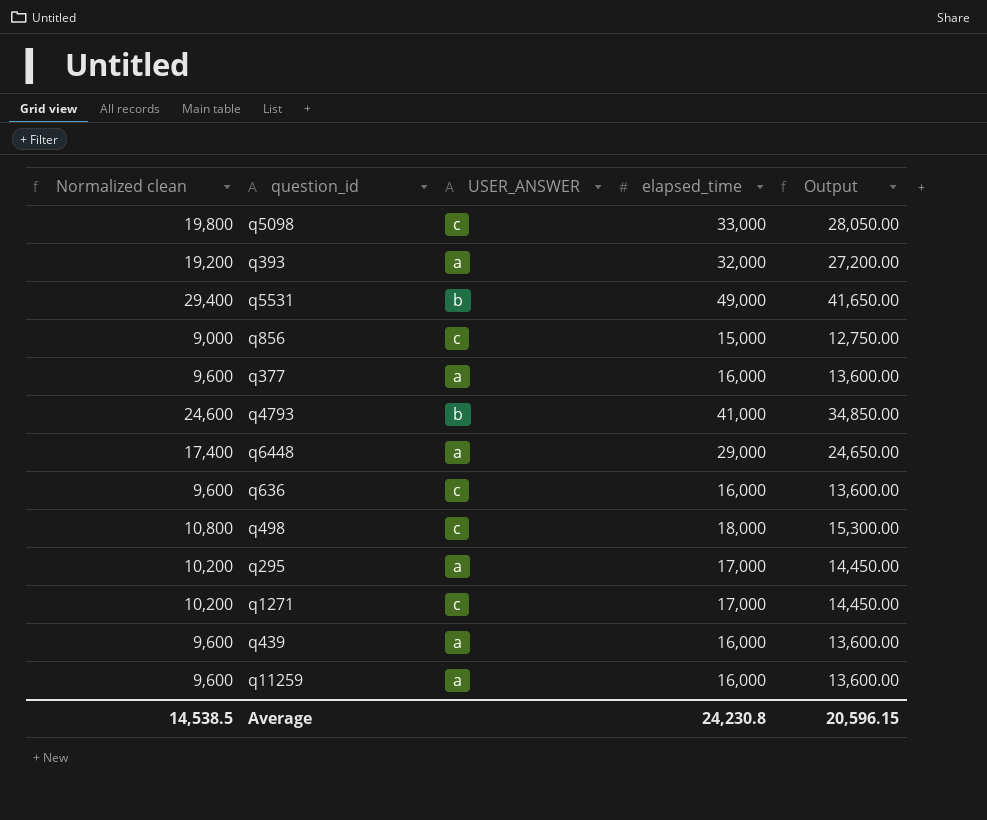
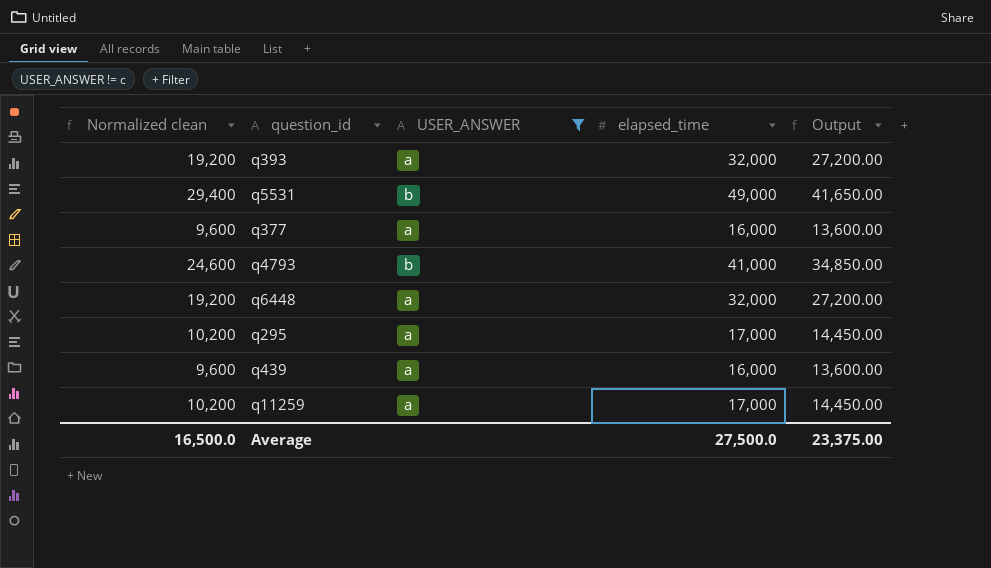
filter: none -> USER_ANSWER != c
q6448 | Normalized clean: 17,400 -> 19,200
q6448 | elapsed_time: 29,000 -> 32,000
q6448 | Output: 24,650.00 -> 27,200.00
q11259 | Normalized clean: 9,600 -> 10,200
q11259 | elapsed_time: 16,000 -> 17,000
q11259 | Output: 13,600.00 -> 14,450.00
Average | Normalized clean: 14,538.5 -> 16,500.0
Average | elapsed_time: 24,230.8 -> 27,500.0
Average | Output: 20,596.15 -> 23,375.00

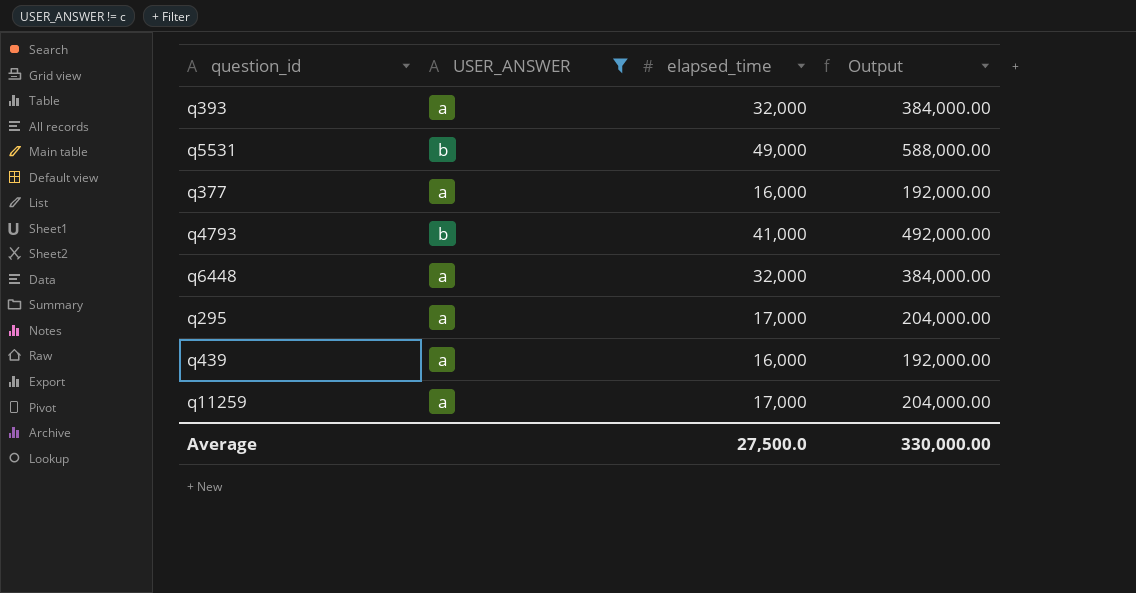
column Normalized clean | formula: [elapsed_time] * 0.6 -> none
column Output | formula: [elapsed_time] * 0.85 -> [elapsed_time] * 12
Average | Output: 23,375.00 -> 330,000.00

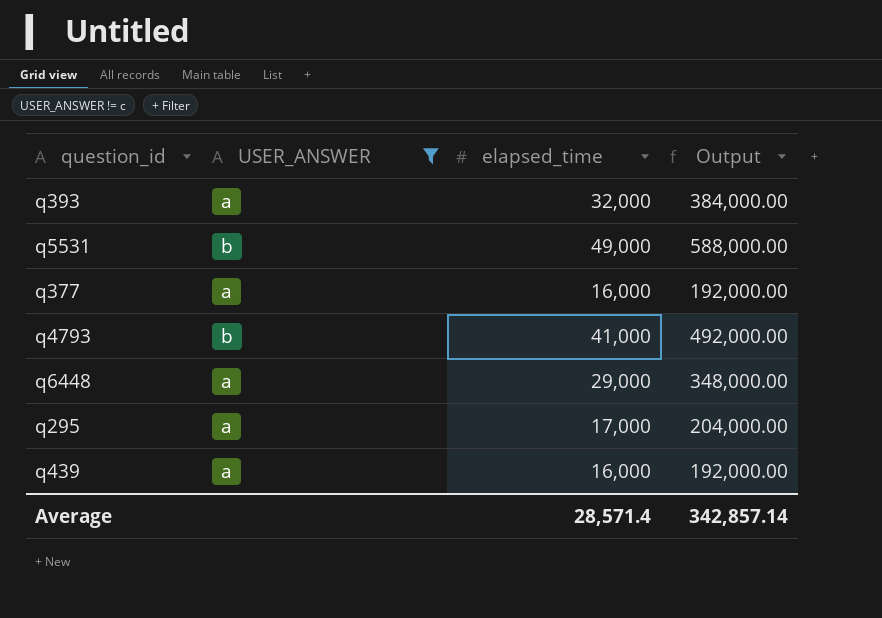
row q11259: a | 17,000 | 204,000.00 -> none
q6448 | elapsed_time: 32,000 -> 29,000
q6448 | Output: 384,000.00 -> 348,000.00
Average | elapsed_time: 27,500.0 -> 28,571.4
Average | Output: 330,000.00 -> 342,857.14

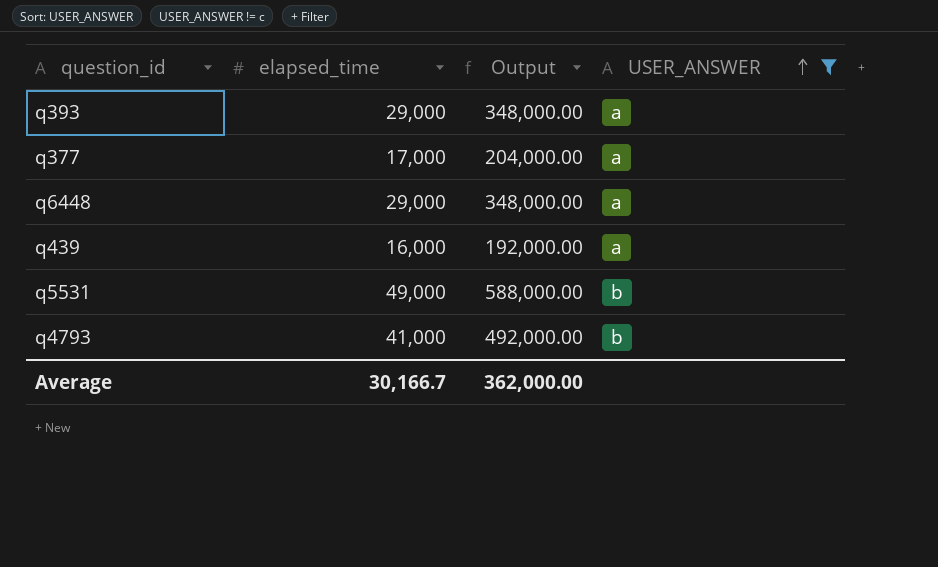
row order: none -> USER_ANSWER ascending
column USER_ANSWER | position: 2 -> 4
row q295: a | 17,000 | 204,000.00 -> none
q393 | elapsed_time: 32,000 -> 29,000
q393 | Output: 384,000.00 -> 348,000.00
q377 | elapsed_time: 16,000 -> 17,000
q377 | Output: 192,000.00 -> 204,000.00
Average | elapsed_time: 28,571.4 -> 30,166.7
Average | Output: 342,857.14 -> 362,000.00

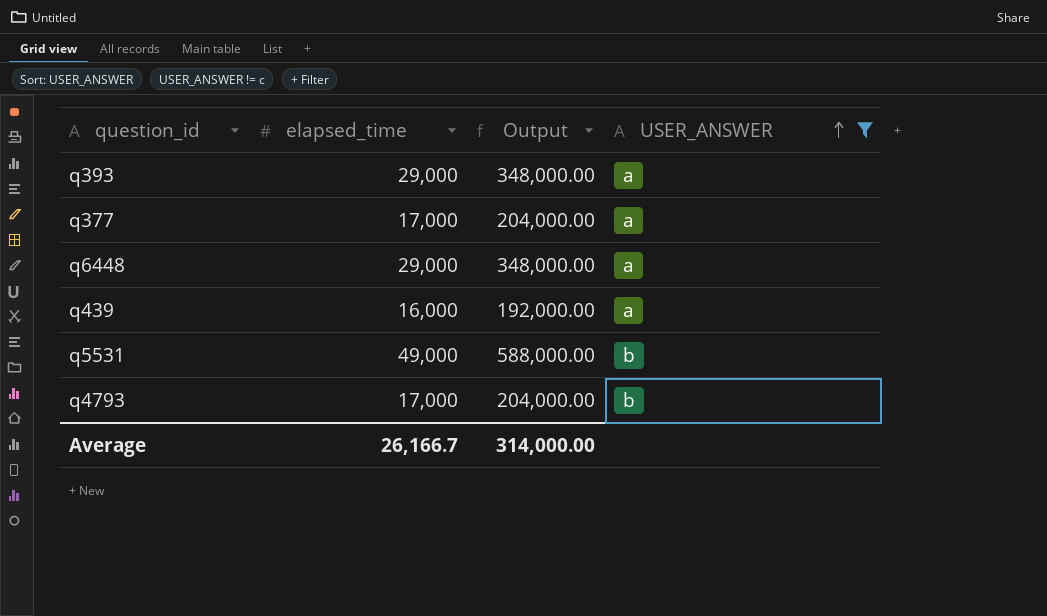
q4793 | elapsed_time: 41,000 -> 17,000
q4793 | Output: 492,000.00 -> 204,000.00
Average | elapsed_time: 30,166.7 -> 26,166.7
Average | Output: 362,000.00 -> 314,000.00

